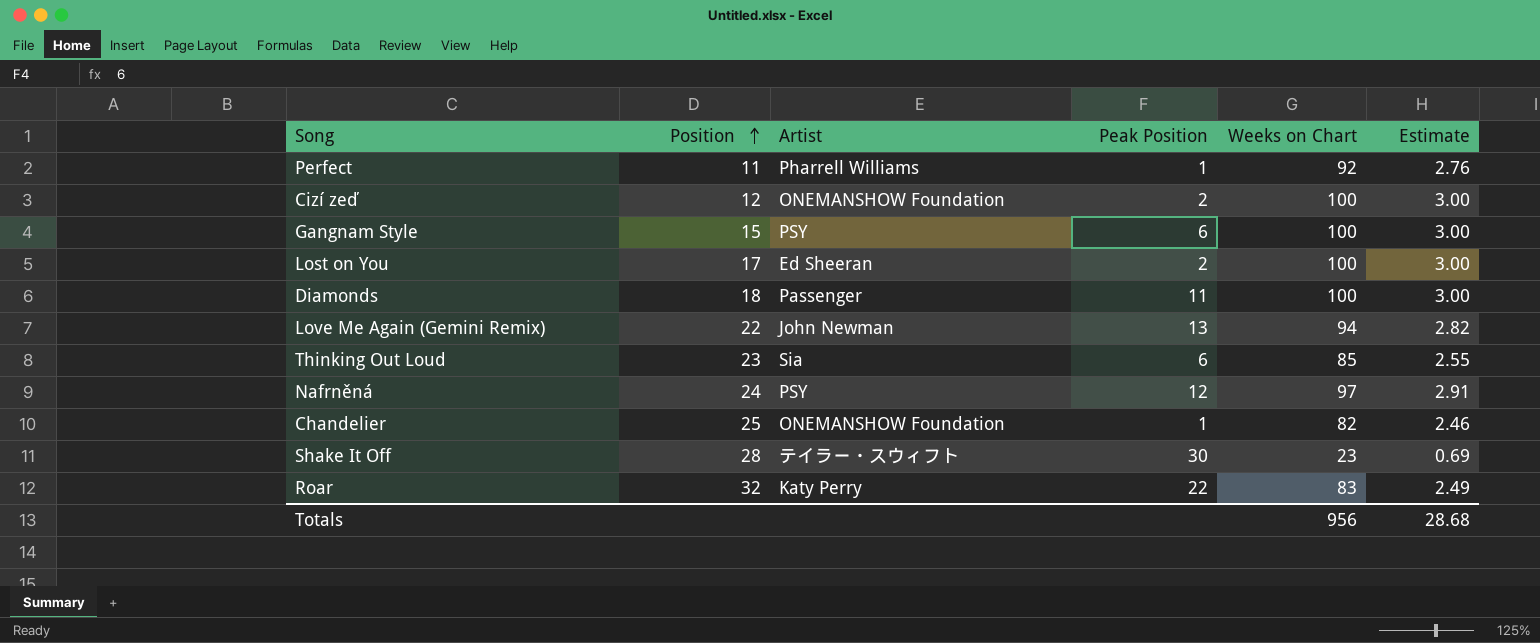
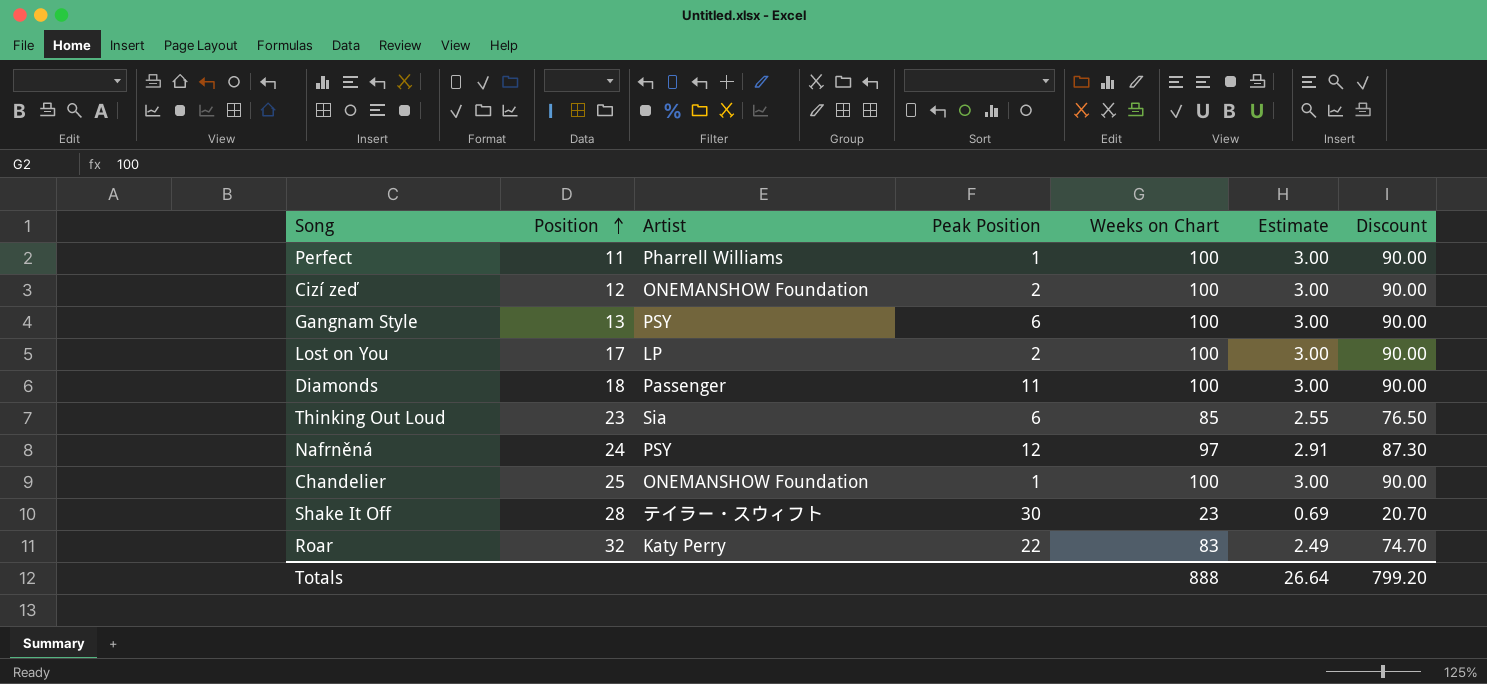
column Discount | formula: none -> [Weeks on Chart] * 0.9
row Love Me Again (Gemini Remix): 22 | John Newman | 13 | 94 | 2.82 -> none
Perfect | Weeks on Chart: 92 -> 100
Perfect | Estimate: 2.76 -> 3.00
Gangnam Style | Position: 15 -> 13
Lost on You | Artist: Ed Sheeran -> LP
Chandelier | Weeks on Chart: 82 -> 100
Chandelier | Estimate: 2.46 -> 3.00
Totals | Weeks on Chart: 956 -> 888
Totals | Estimate: 28.68 -> 26.64

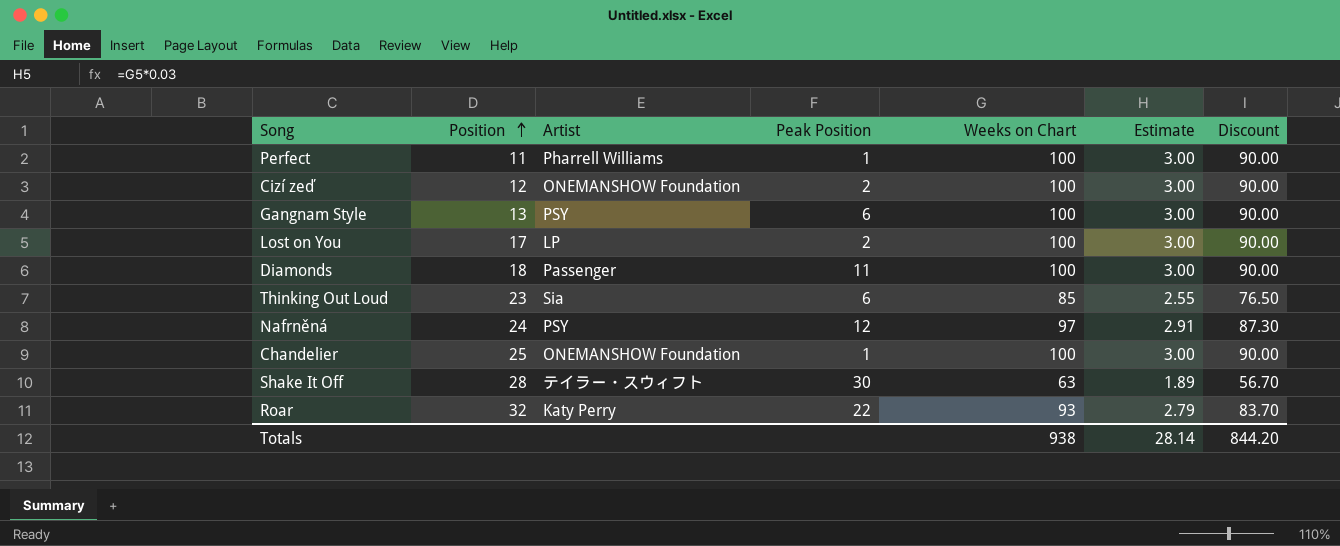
Shake It Off | Weeks on Chart: 23 -> 63
Shake It Off | Estimate: 0.69 -> 1.89
Shake It Off | Discount: 20.70 -> 56.70
Roar | Weeks on Chart: 83 -> 93
Roar | Estimate: 2.49 -> 2.79
Roar | Discount: 74.70 -> 83.70
Totals | Weeks on Chart: 888 -> 938
Totals | Estimate: 26.64 -> 28.14
Totals | Discount: 799.20 -> 844.20

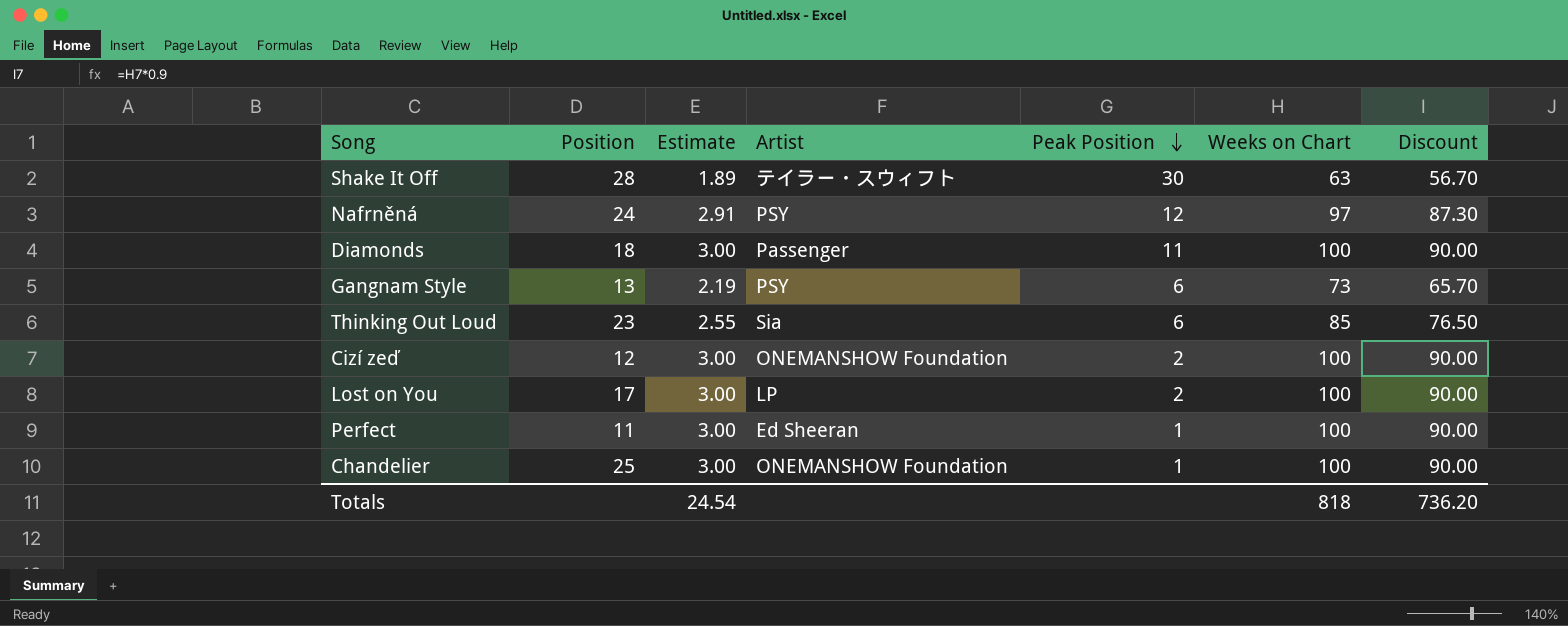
row order: Position ascending -> Peak Position descending
column Estimate | position: 6 -> 3
row Roar: 32 | Katy Perry | 22 | 93 | 2.79 | 83.70 -> none
Gangnam Style | Estimate: 3.00 -> 2.19
Gangnam Style | Weeks on Chart: 100 -> 73
Gangnam Style | Discount: 90.00 -> 65.70
Perfect | Artist: Pharrell Williams -> Ed Sheeran
Totals | Estimate: 28.14 -> 24.54
Totals | Weeks on Chart: 938 -> 818
Totals | Discount: 844.20 -> 736.20

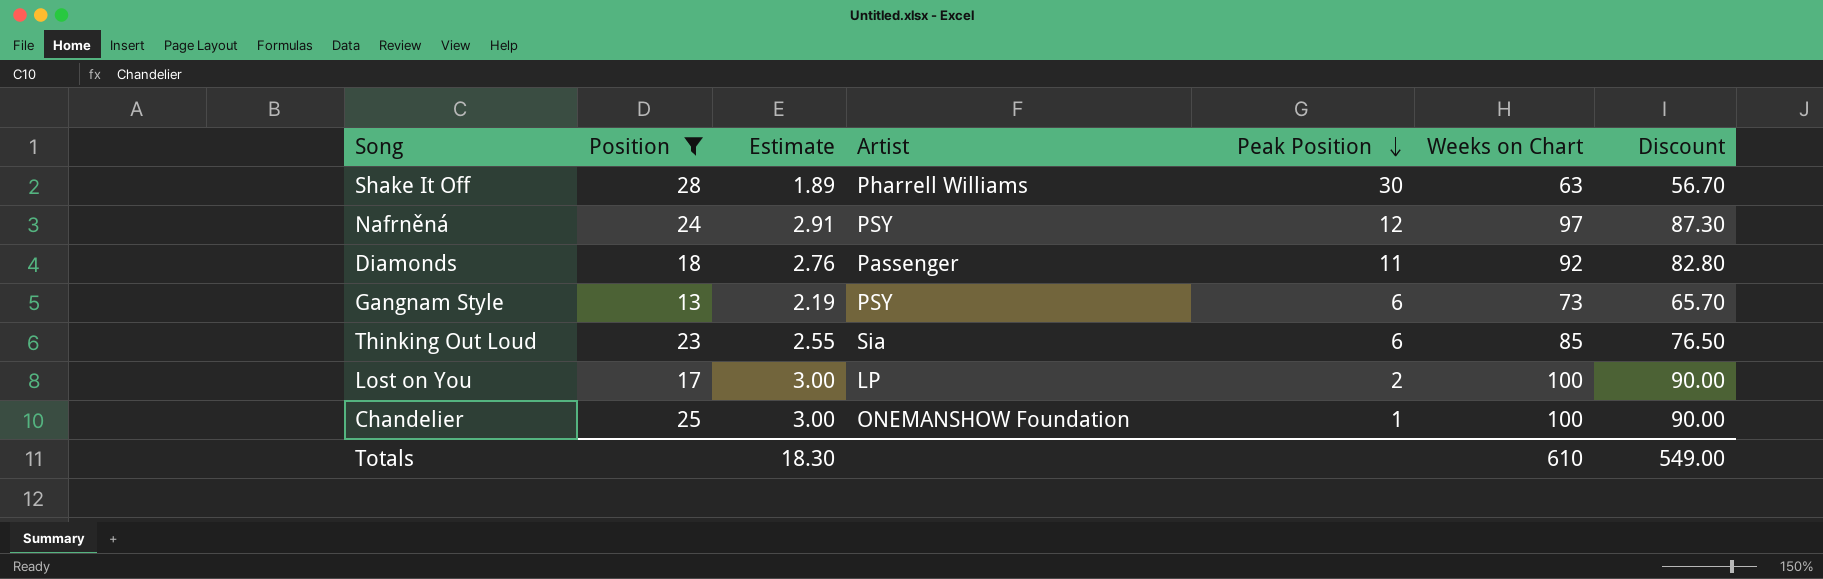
filter: none -> Position >= 13
Shake It Off | Artist: テイラー・スウィフト -> Pharrell Williams
Diamonds | Estimate: 3.00 -> 2.76
Diamonds | Weeks on Chart: 100 -> 92
Diamonds | Discount: 90.00 -> 82.80
Totals | Estimate: 24.54 -> 18.30
Totals | Weeks on Chart: 818 -> 610
Totals | Discount: 736.20 -> 549.00

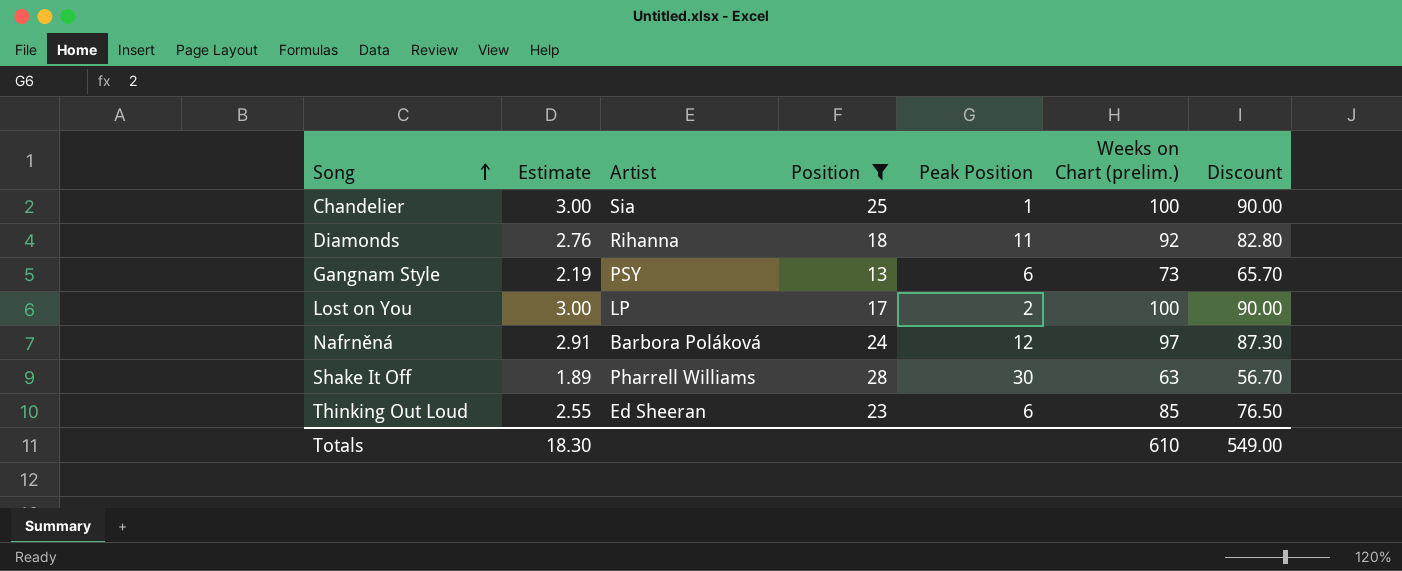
row order: Peak Position descending -> Song ascending
column Position | position: 2 -> 4
column name: Weeks on Chart -> Weeks on Chart (prelim.)
Chandelier | Artist: ONEMANSHOW Foundation -> Sia
Diamonds | Artist: Passenger -> Rihanna
Nafrněná | Artist: PSY -> Barbora Poláková
Thinking Out Loud | Artist: Sia -> Ed Sheeran

